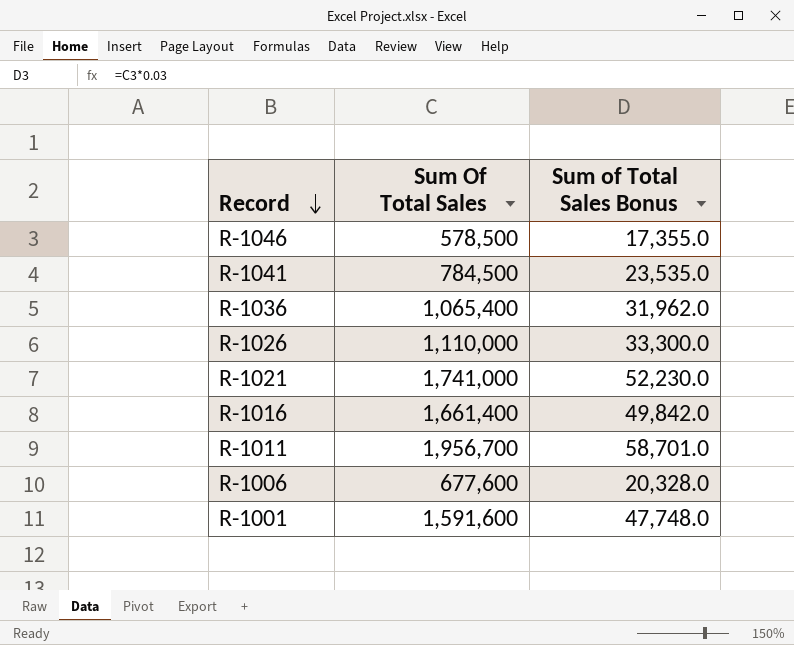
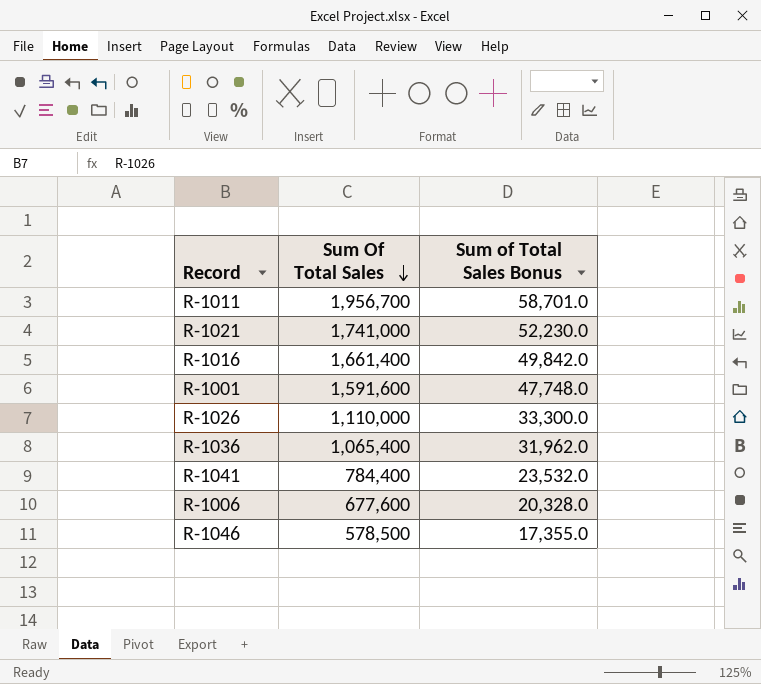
row order: Record descending -> Sum Of Total Sales descending
R-1041 | Sum Of Total Sales: 784,500 -> 784,400
R-1041 | Sum of Total Sales Bonus: 23,535.0 -> 23,532.0

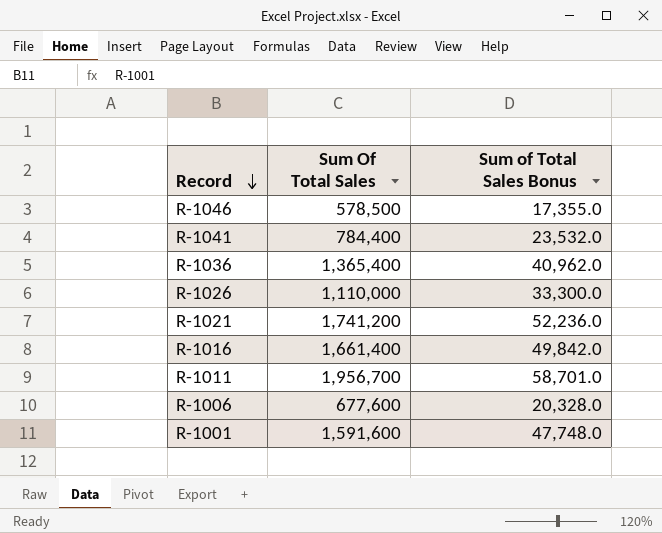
row order: Sum Of Total Sales descending -> Record descending
R-1036 | Sum Of Total Sales: 1,065,400 -> 1,365,400
R-1036 | Sum of Total Sales Bonus: 31,962.0 -> 40,962.0
R-1021 | Sum Of Total Sales: 1,741,000 -> 1,741,200
R-1021 | Sum of Total Sales Bonus: 52,230.0 -> 52,236.0

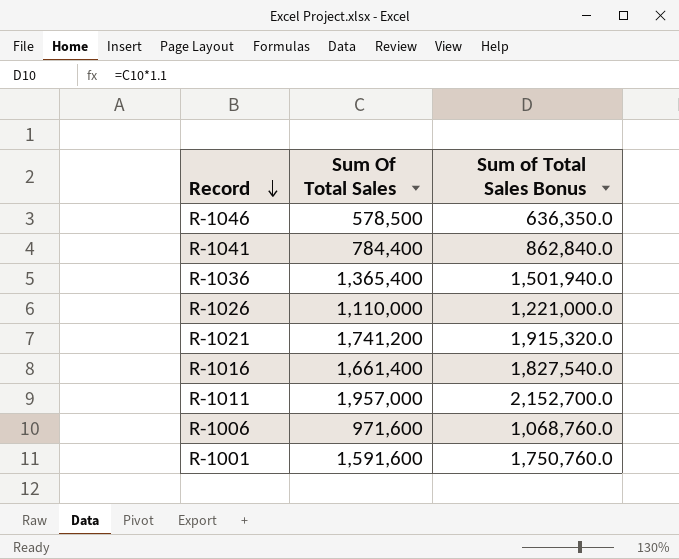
column Sum of Total Sales Bonus | formula: [Sum Of Total Sales] * 0.03 -> [Sum Of Total Sales] * 1.1
R-1011 | Sum Of Total Sales: 1,956,700 -> 1,957,000
R-1006 | Sum Of Total Sales: 677,600 -> 971,600

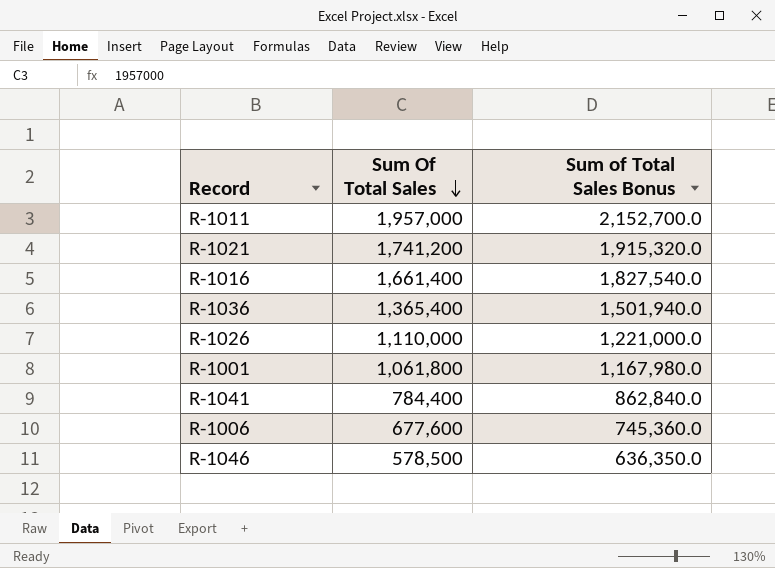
row order: Record descending -> Sum Of Total Sales descending
R-1001 | Sum Of Total Sales: 1,591,600 -> 1,061,800
R-1001 | Sum of Total Sales Bonus: 1,750,760.0 -> 1,167,980.0
R-1006 | Sum Of Total Sales: 971,600 -> 677,600
R-1006 | Sum of Total Sales Bonus: 1,068,760.0 -> 745,360.0

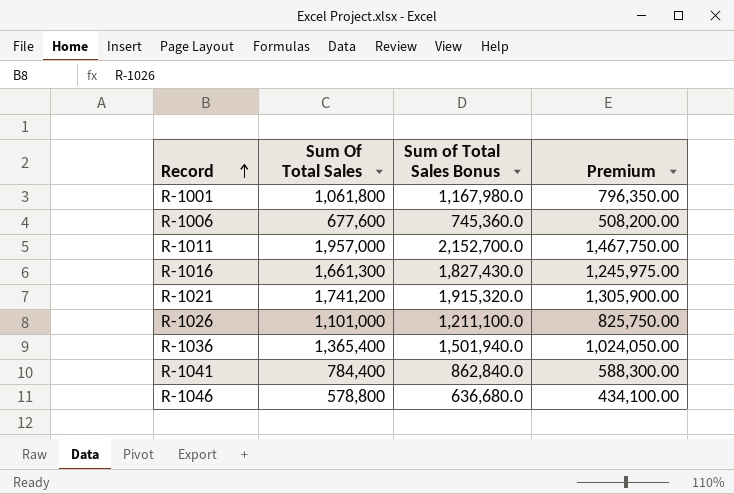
row order: Sum Of Total Sales descending -> Record ascending
column Premium | formula: none -> [Sum Of Total Sales] * 0.75
R-1016 | Sum Of Total Sales: 1,661,400 -> 1,661,300
R-1016 | Sum of Total Sales Bonus: 1,827,540.0 -> 1,827,430.0
R-1026 | Sum Of Total Sales: 1,110,000 -> 1,101,000
R-1026 | Sum of Total Sales Bonus: 1,221,000.0 -> 1,211,100.0
R-1046 | Sum Of Total Sales: 578,500 -> 578,800
R-1046 | Sum of Total Sales Bonus: 636,350.0 -> 636,680.0

